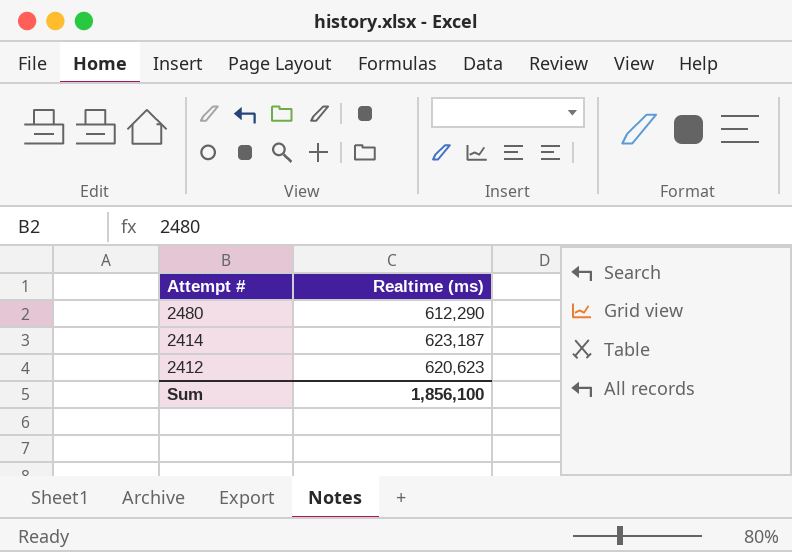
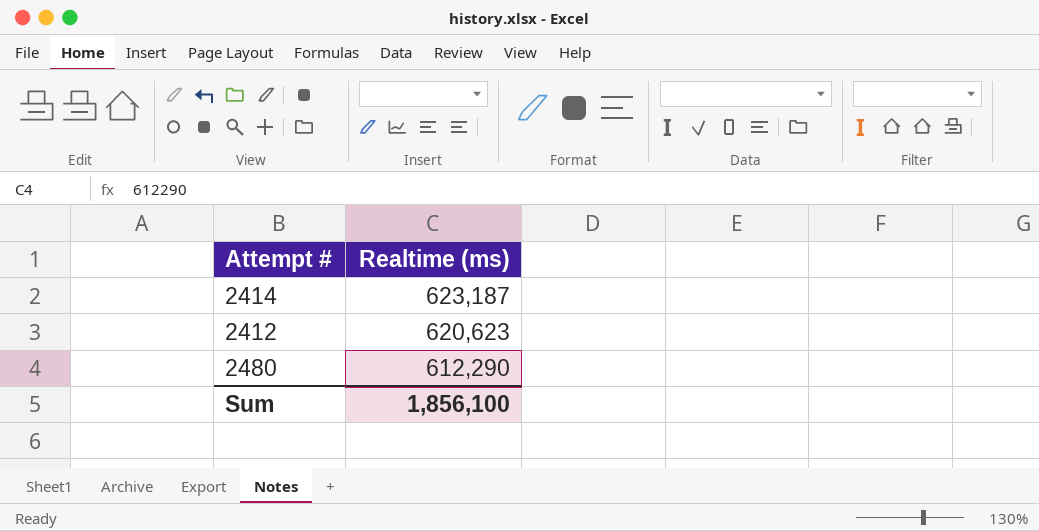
row order: Attempt # descending -> Realtime (ms) descending

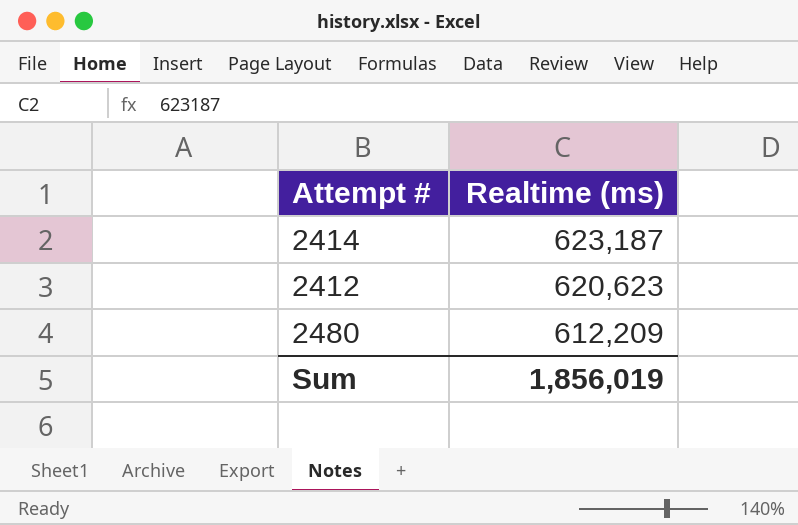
2480 | Realtime (ms): 612,290 -> 612,209
Sum | Realtime (ms): 1,856,100 -> 1,856,019

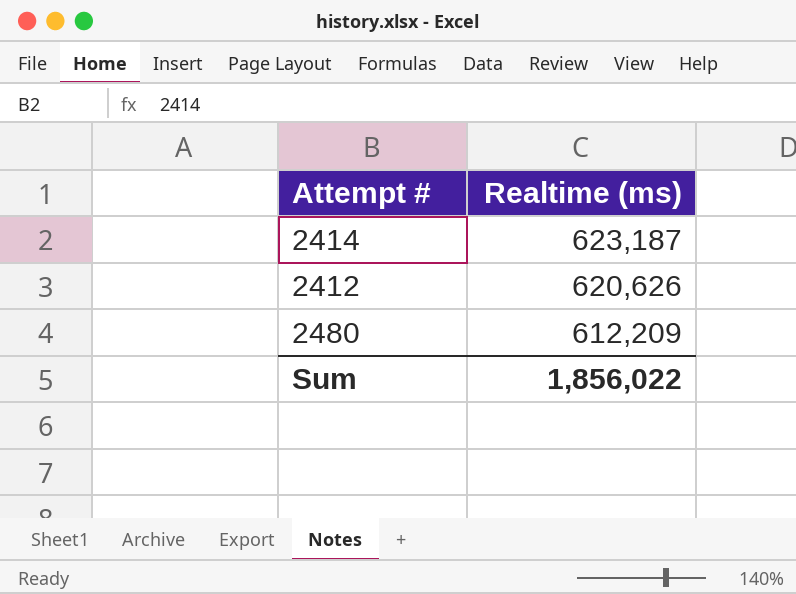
2412 | Realtime (ms): 620,623 -> 620,626
Sum | Realtime (ms): 1,856,019 -> 1,856,022

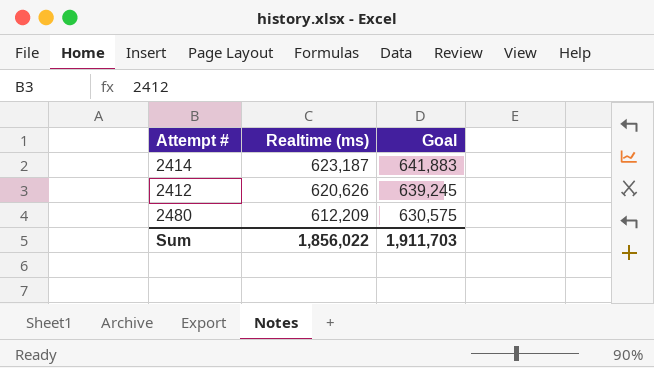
column Goal | formula: none -> [Realtime (ms)] * 1.03

